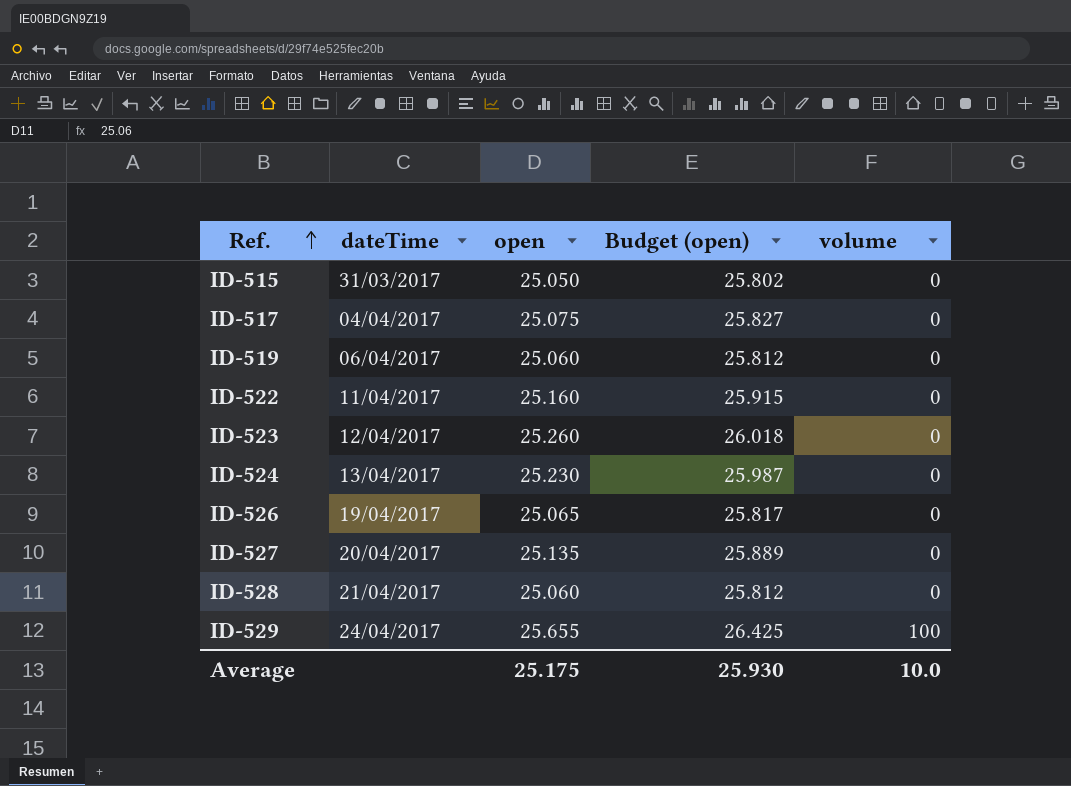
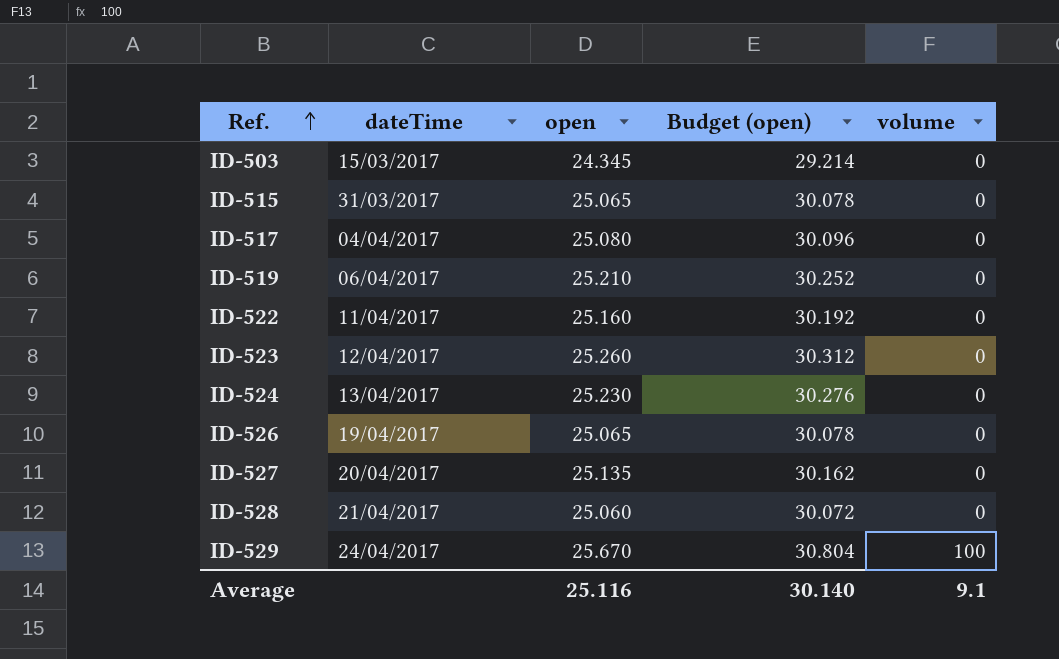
column Budget (open) | formula: [open] * 1.03 -> [open] * 1.2
row ID-503: none -> 15/03/2017 | 24.345 | 29.214 | 0
ID-515 | open: 25.050 -> 25.065
ID-517 | open: 25.075 -> 25.080
ID-519 | open: 25.060 -> 25.210
ID-529 | open: 25.655 -> 25.670
Average | open: 25.175 -> 25.116
Average | Budget (open): 25.930 -> 30.140
Average | volume: 10.0 -> 9.1

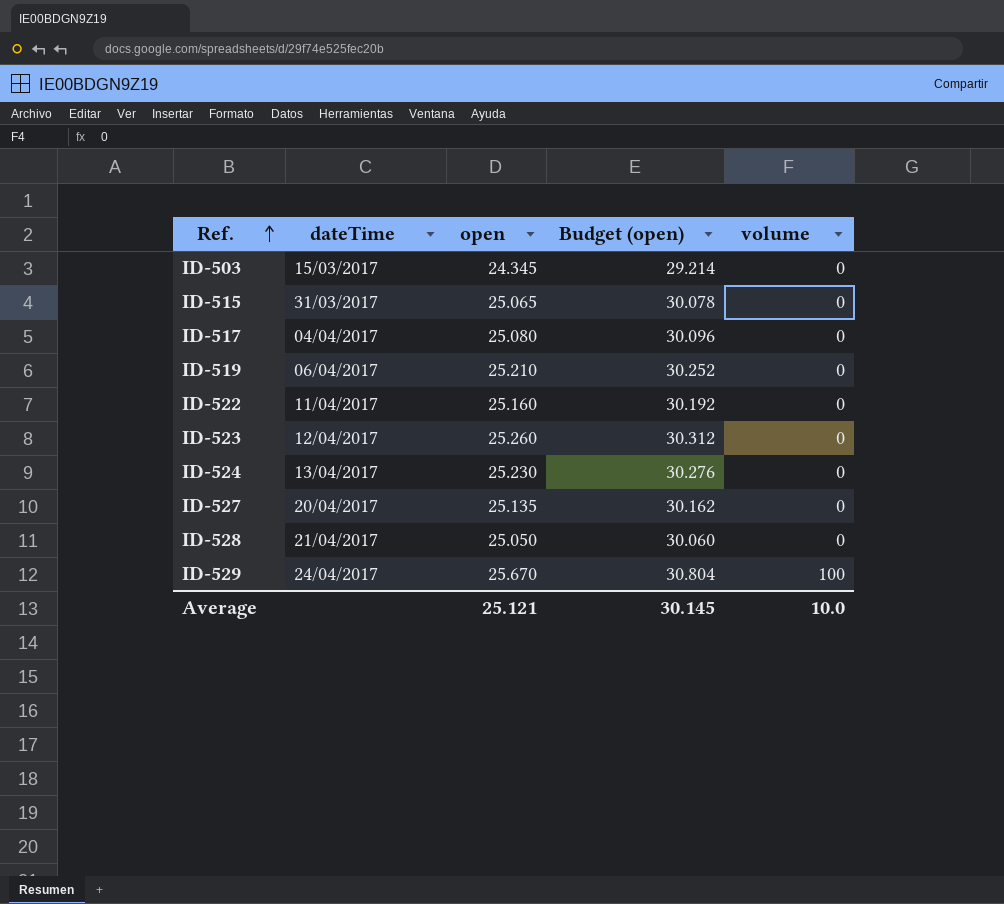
row ID-526: 19/04/2017 | 25.065 | 30.078 | 0 -> none
ID-528 | open: 25.060 -> 25.050
ID-528 | Budget (open): 30.072 -> 30.060
Average | open: 25.116 -> 25.121
Average | Budget (open): 30.140 -> 30.145
Average | volume: 9.1 -> 10.0

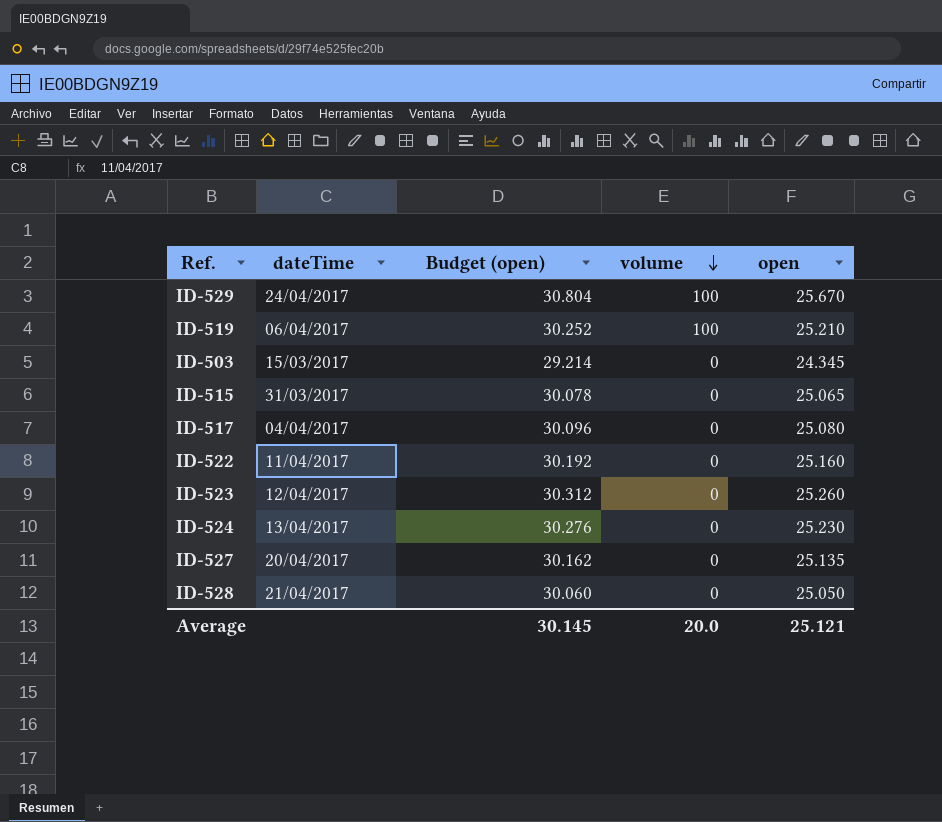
row order: Ref. ascending -> volume descending
column open | position: 3 -> 5
ID-519 | volume: 0 -> 100
Average | volume: 10.0 -> 20.0

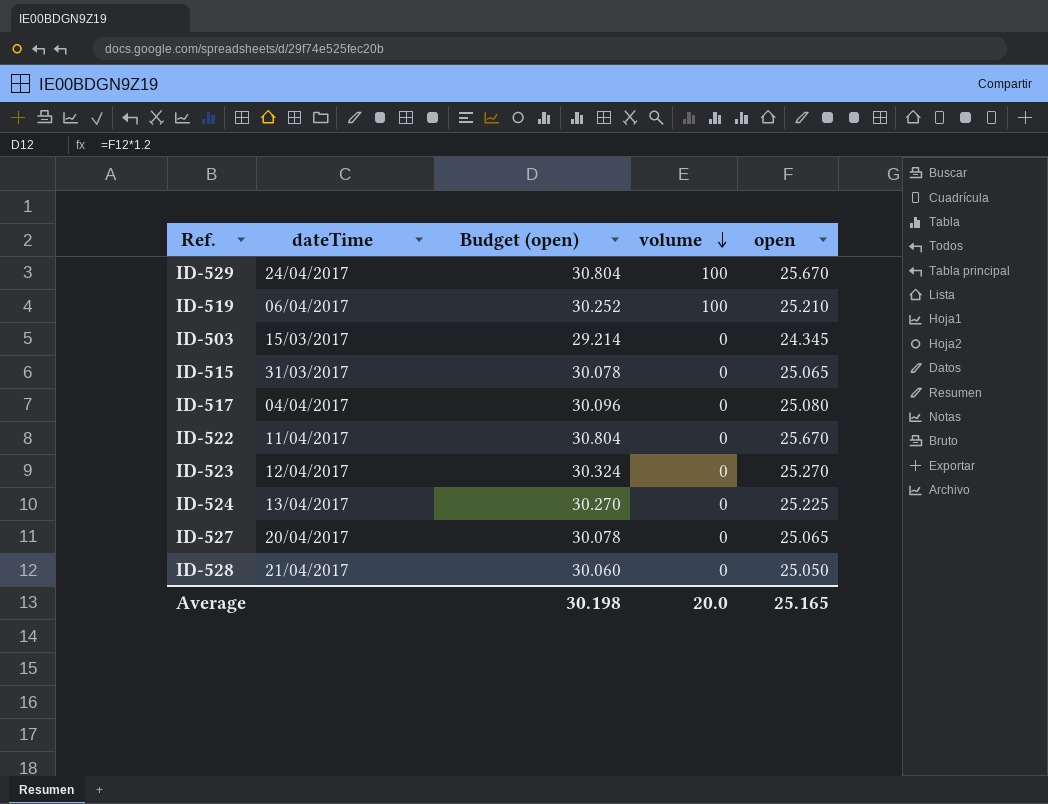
ID-522 | Budget (open): 30.192 -> 30.804
ID-522 | open: 25.160 -> 25.670
ID-523 | Budget (open): 30.312 -> 30.324
ID-523 | open: 25.260 -> 25.270
ID-524 | Budget (open): 30.276 -> 30.270
ID-524 | open: 25.230 -> 25.225
ID-527 | Budget (open): 30.162 -> 30.078
ID-527 | open: 25.135 -> 25.065
Average | Budget (open): 30.145 -> 30.198
Average | open: 25.121 -> 25.165

